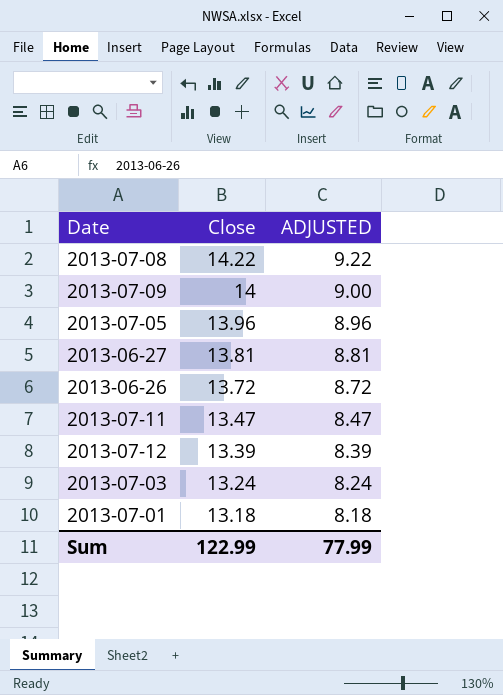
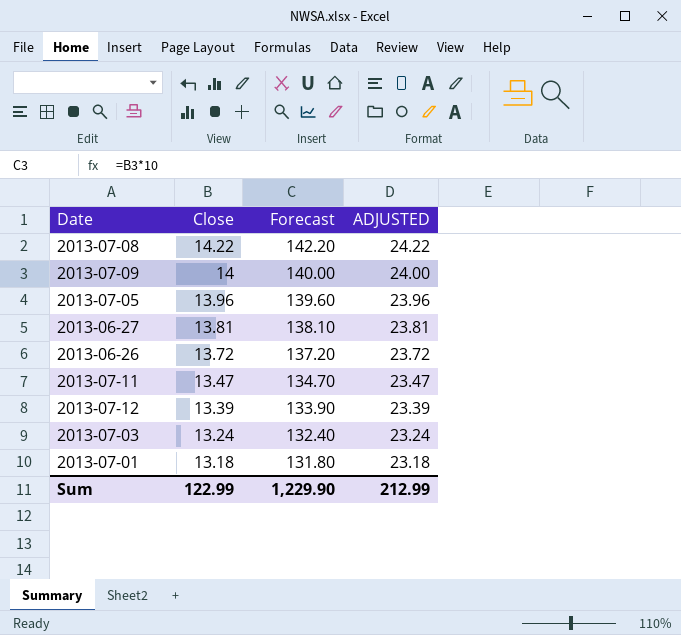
column Forecast | formula: none -> [Close] * 10
column ADJUSTED | formula: [Close] - 5 -> [Close] + 10
Sum | ADJUSTED: 77.99 -> 212.99

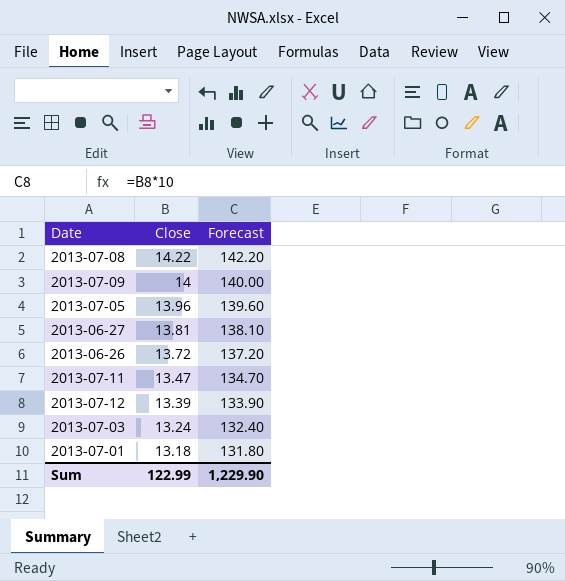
column ADJUSTED | formula: [Close] + 10 -> none

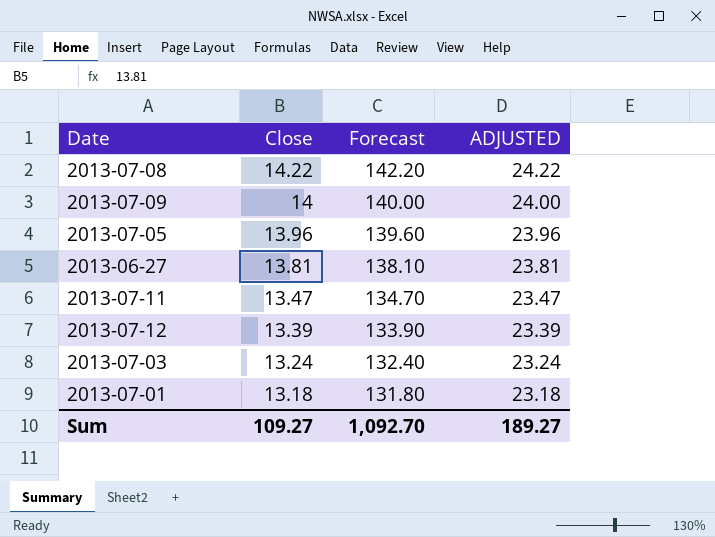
column ADJUSTED | formula: none -> [Close] + 10
row 2013-06-26: 13.72 | 137.20 -> none
Sum | Close: 122.99 -> 109.27
Sum | Forecast: 1,229.90 -> 1,092.70

